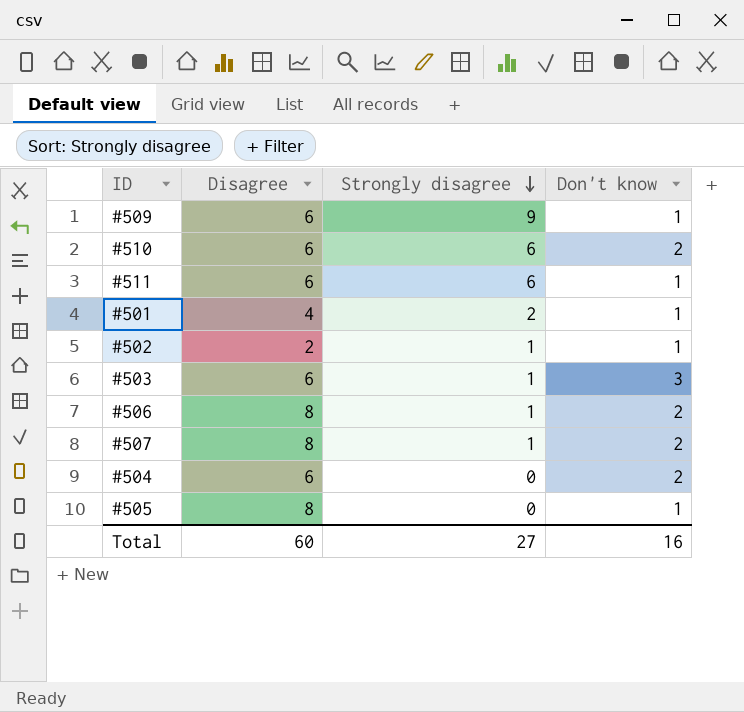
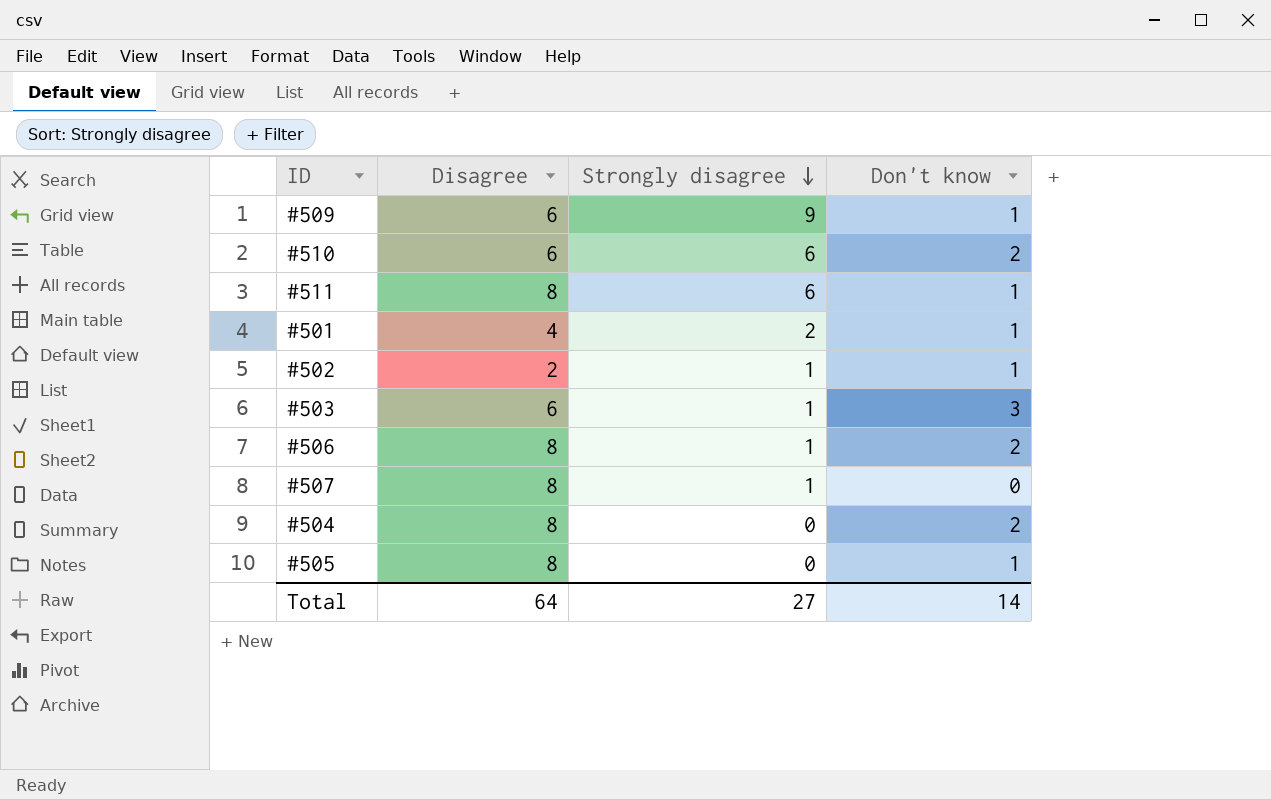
#511 | Disagree: 6 -> 8
#507 | Don't know: 2 -> 0
#504 | Disagree: 6 -> 8
Total | Disagree: 60 -> 64
Total | Don't know: 16 -> 14

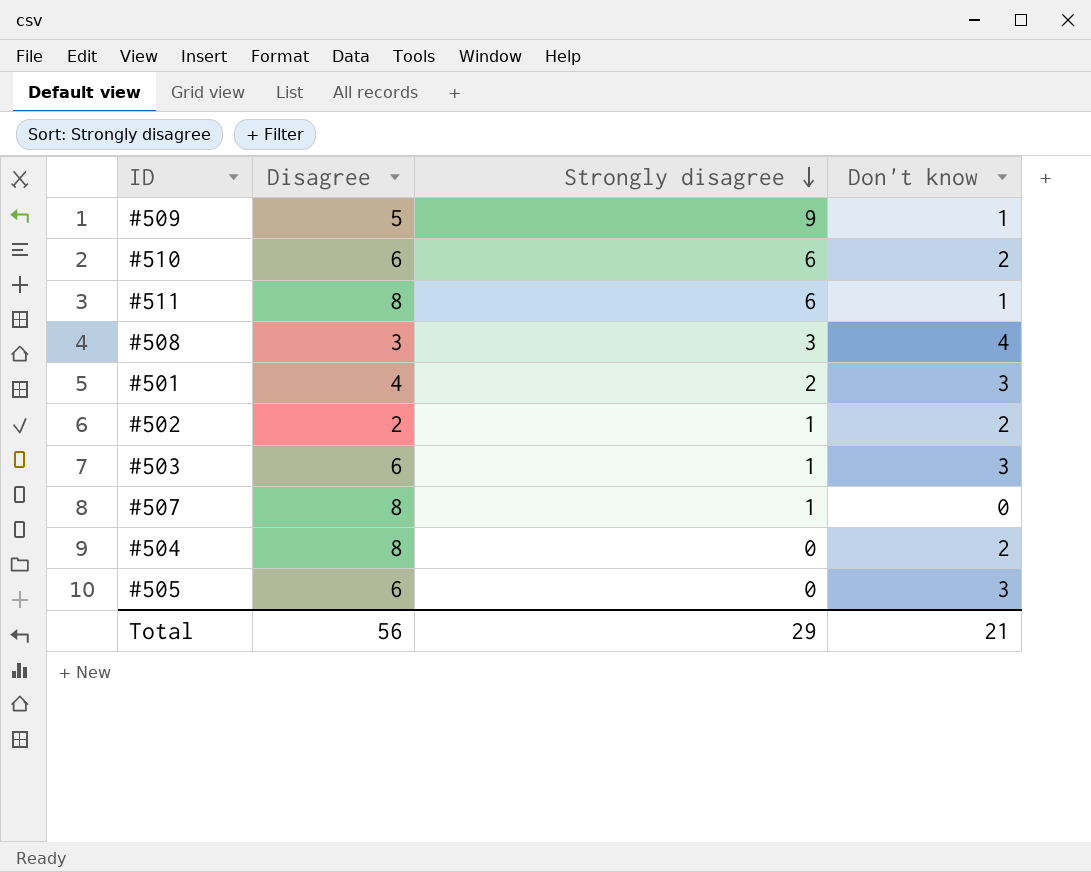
row #506: 8 | 1 | 2 -> none
#509 | Disagree: 6 -> 5
row #508: none -> 3 | 3 | 4
#501 | Don't know: 1 -> 3
#502 | Don't know: 1 -> 2
#505 | Disagree: 8 -> 6
#505 | Don't know: 1 -> 3
Total | Disagree: 64 -> 56
Total | Strongly disagree: 27 -> 29
Total | Don't know: 14 -> 21

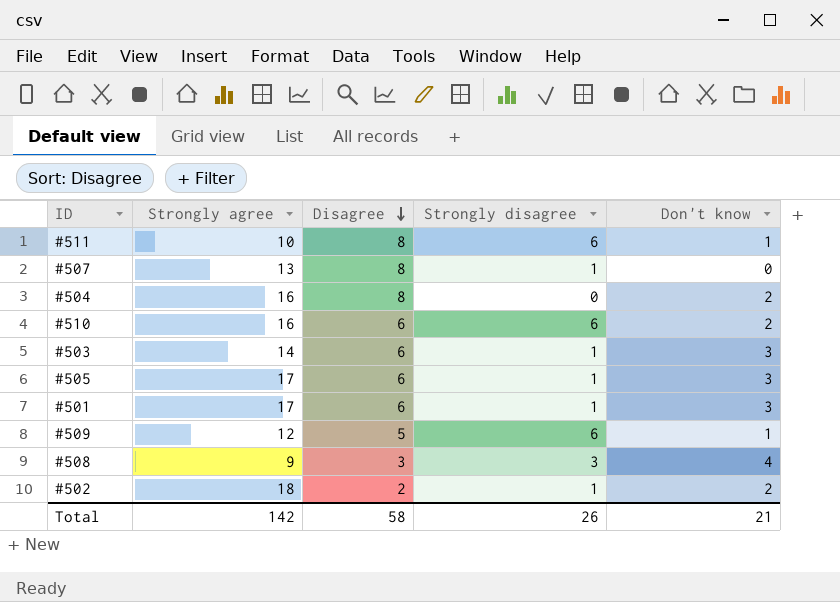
row order: Strongly disagree descending -> Disagree descending
column Strongly agree | position: none -> 2
#505 | Strongly disagree: 0 -> 1
#501 | Disagree: 4 -> 6
#501 | Strongly disagree: 2 -> 1
#509 | Strongly disagree: 9 -> 6
Total | Disagree: 56 -> 58
Total | Strongly disagree: 29 -> 26

